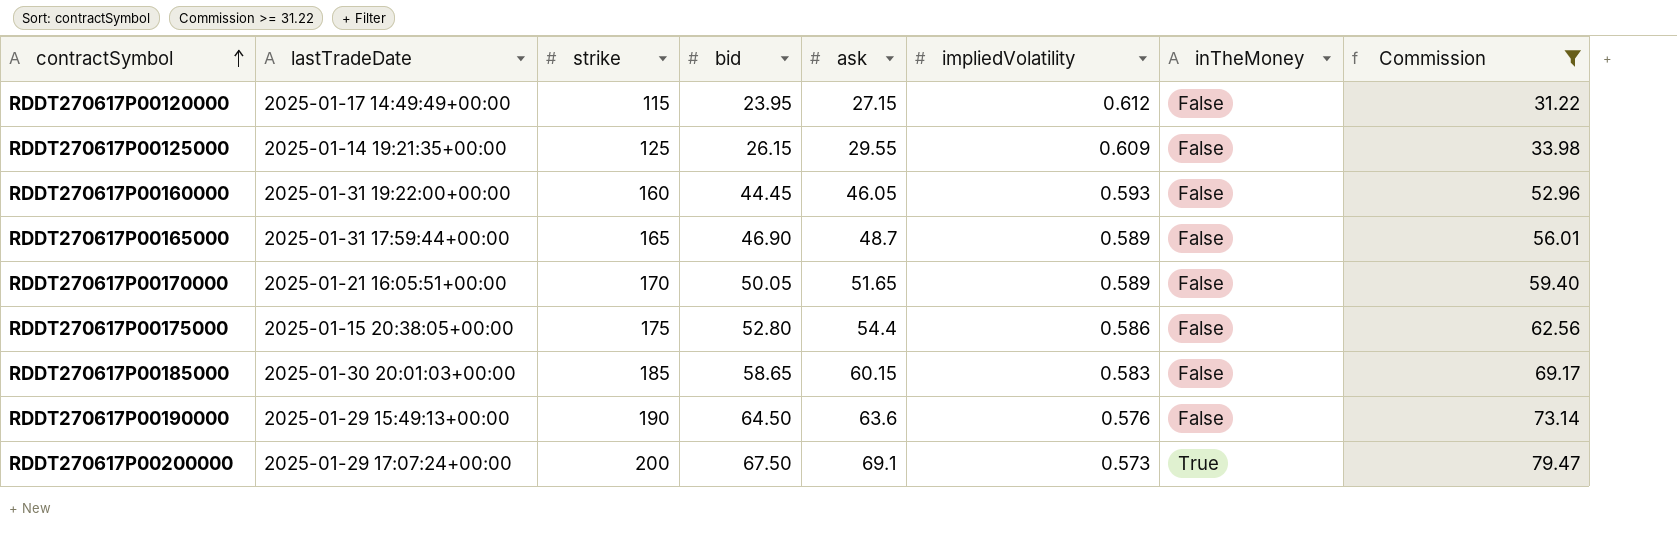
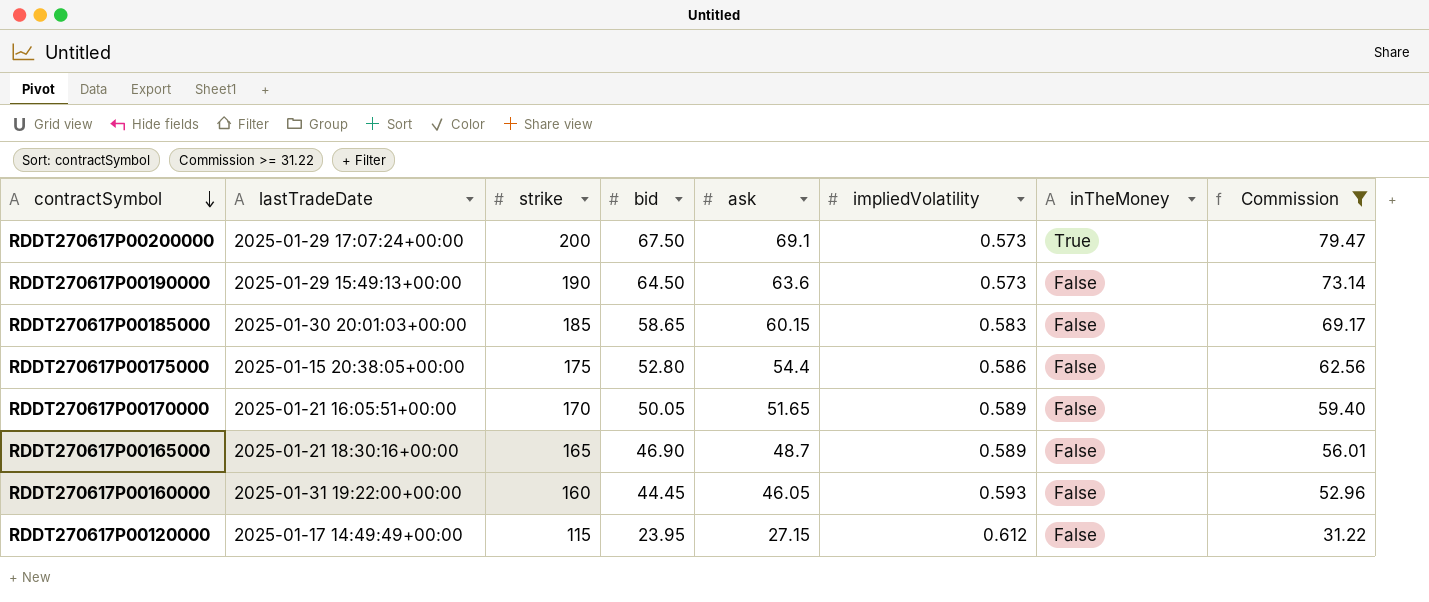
row order: contractSymbol ascending -> contractSymbol descending
row RDDT270617P00125000: 2025-01-14 19:21:35+00:00 | 125 | 26.15 | 29.55 | 0.609 | False | 33.98 -> none
RDDT270617P00190000 | impliedVolatility: 0.576 -> 0.573
RDDT270617P00165000 | lastTradeDate: 2025-01-31 17:59:44+00:00 -> 2025-01-21 18:30:16+00:00

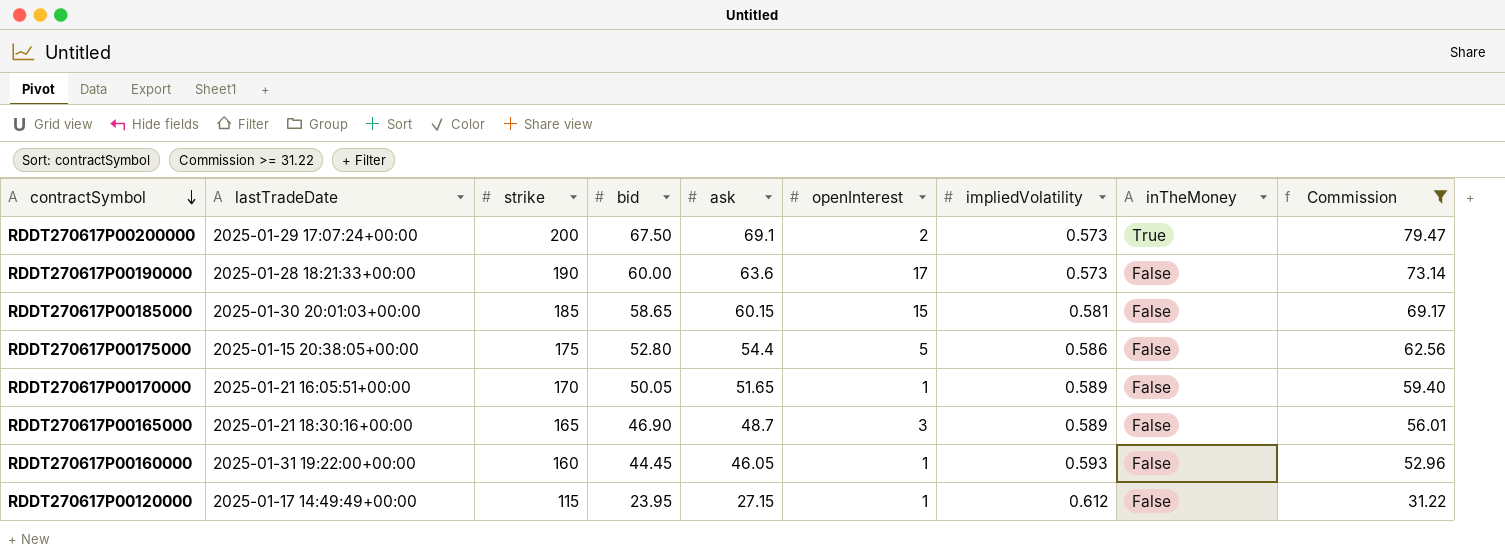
column openInterest | position: none -> 6
RDDT270617P00190000 | lastTradeDate: 2025-01-29 15:49:13+00:00 -> 2025-01-28 18:21:33+00:00
RDDT270617P00190000 | bid: 64.50 -> 60.00
RDDT270617P00185000 | impliedVolatility: 0.583 -> 0.581

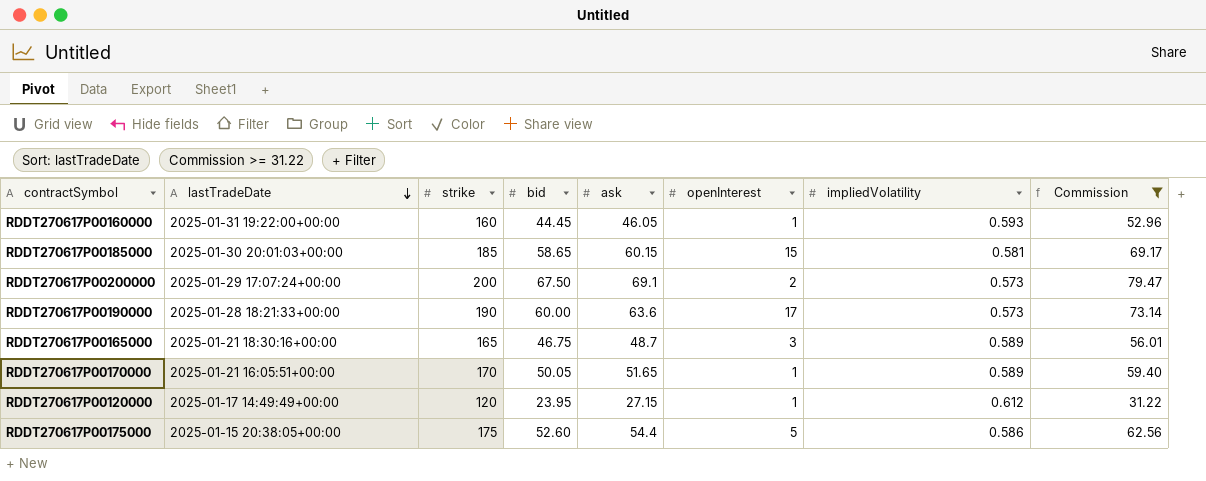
row order: contractSymbol descending -> lastTradeDate descending
column inTheMoney | position: 8 -> none
RDDT270617P00165000 | bid: 46.90 -> 46.75
RDDT270617P00120000 | strike: 115 -> 120
RDDT270617P00175000 | bid: 52.80 -> 52.60

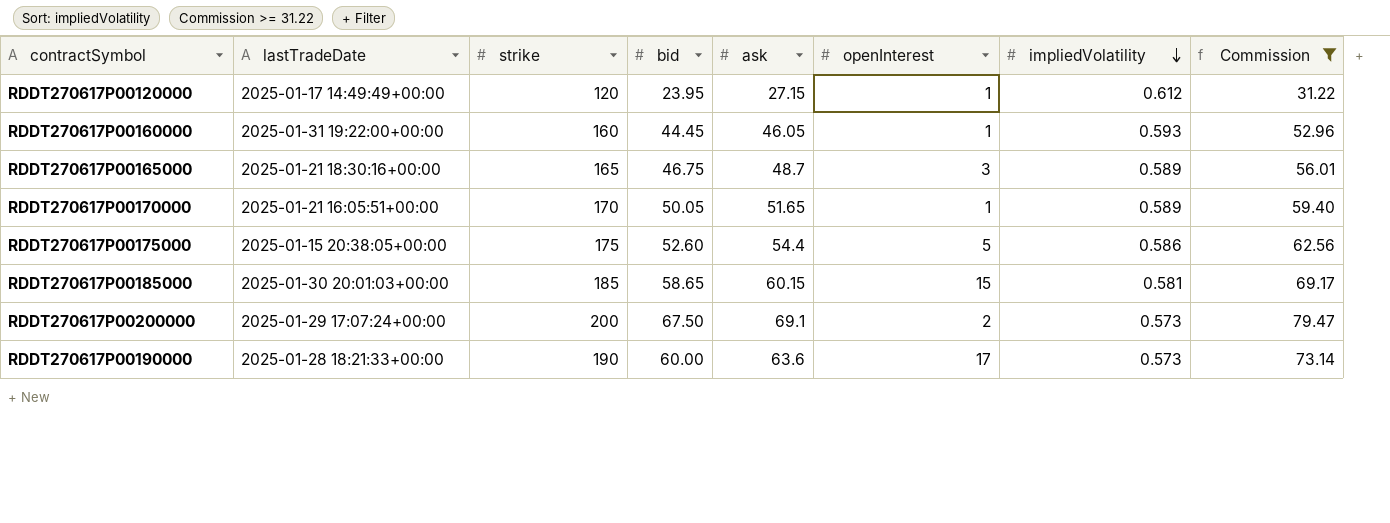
row order: lastTradeDate descending -> impliedVolatility descending

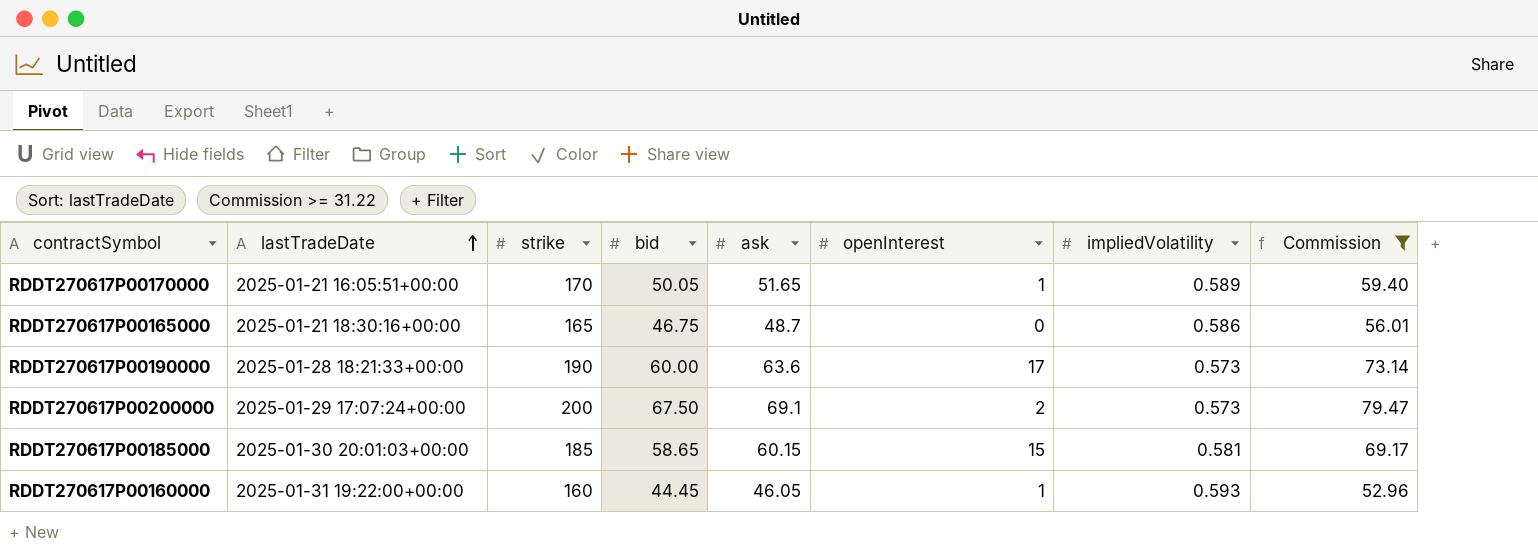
row order: impliedVolatility descending -> lastTradeDate ascending
row RDDT270617P00120000: 2025-01-17 14:49:49+00:00 | 120 | 23.95 | 27.15 | 1 | 0.612 | 31.22 -> none
row RDDT270617P00175000: 2025-01-15 20:38:05+00:00 | 175 | 52.60 | 54.4 | 5 | 0.586 | 62.56 -> none
RDDT270617P00165000 | openInterest: 3 -> 0
RDDT270617P00165000 | impliedVolatility: 0.589 -> 0.586

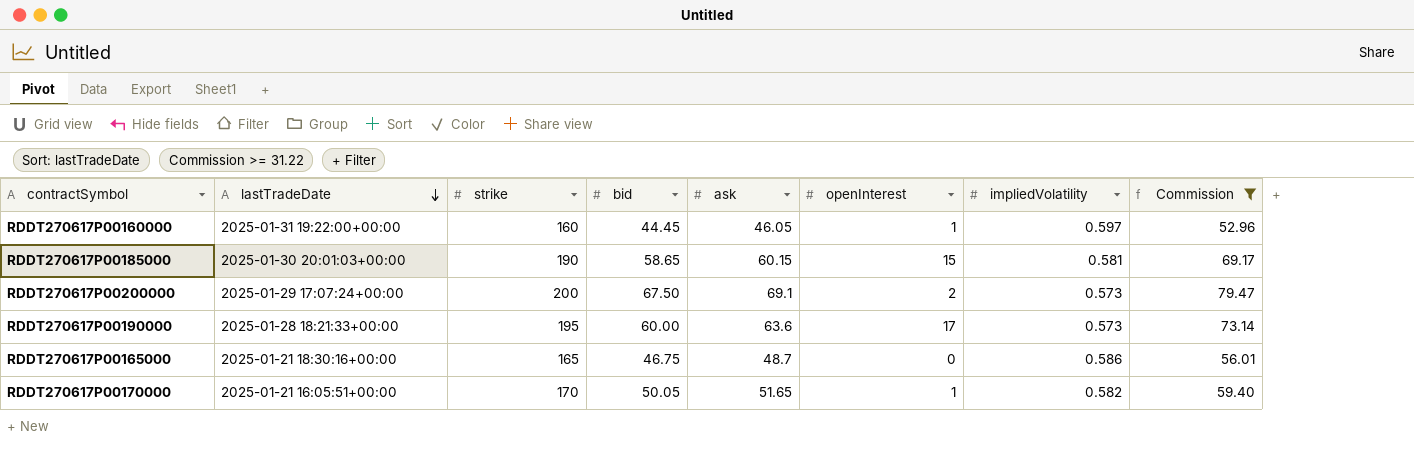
row order: lastTradeDate ascending -> lastTradeDate descending
RDDT270617P00160000 | impliedVolatility: 0.593 -> 0.597
RDDT270617P00185000 | strike: 185 -> 190
RDDT270617P00190000 | strike: 190 -> 195
RDDT270617P00170000 | impliedVolatility: 0.589 -> 0.582

